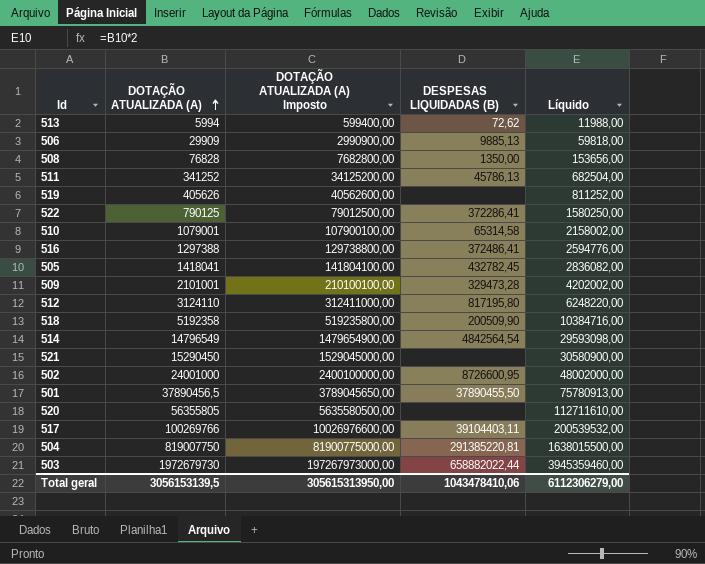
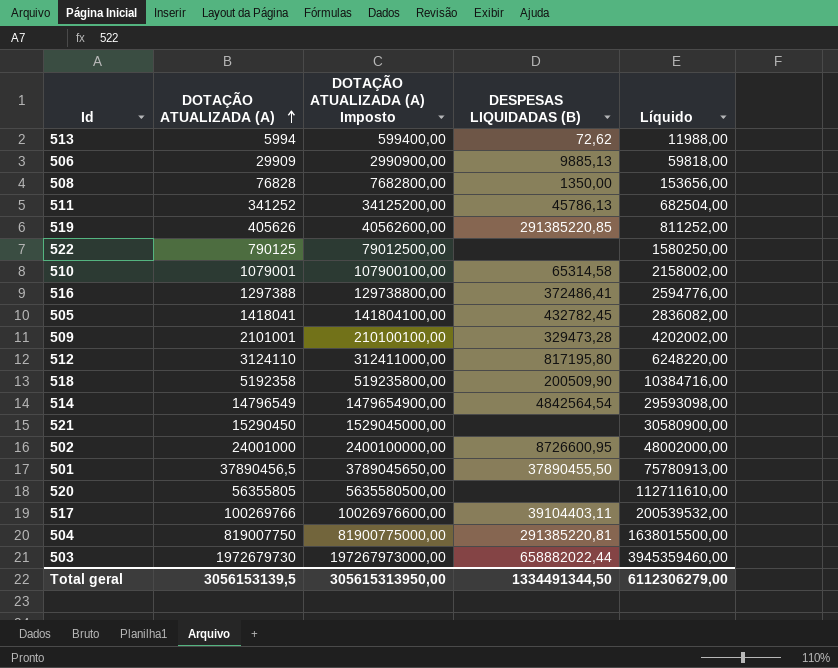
519 | DESPESAS LIQUIDADAS (B): none -> 291385220,85
522 | DESPESAS LIQUIDADAS (B): 372286,41 -> none
Total geral | DESPESAS LIQUIDADAS (B): 1043478410,06 -> 1334491344,50

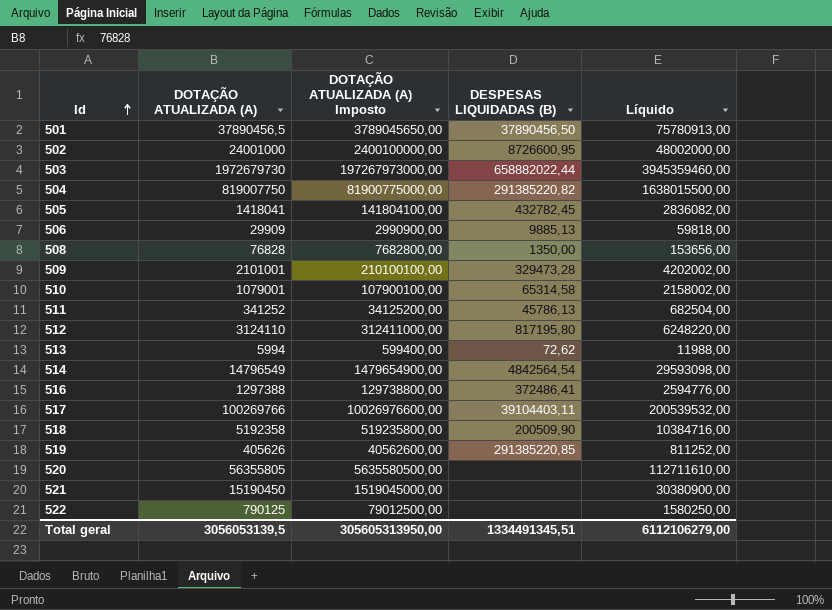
row order: DOTAÇÃO ATUALIZADA (A) ascending -> Id ascending
501 | DESPESAS LIQUIDADAS (B): 37890455,50 -> 37890456,50
504 | DESPESAS LIQUIDADAS (B): 291385220,81 -> 291385220,82
521 | DOTAÇÃO ATUALIZADA (A): 15290450 -> 15190450
521 | DOTAÇÃO ATUALIZADA (A) Imposto: 1529045000,00 -> 1519045000,00
521 | Líquido: 30580900,00 -> 30380900,00
Total geral | DOTAÇÃO ATUALIZADA (A): 3056153139,5 -> 3056053139,5
Total geral | DOTAÇÃO ATUALIZADA (A) Imposto: 305615313950,00 -> 305605313950,00
Total geral | DESPESAS LIQUIDADAS (B): 1334491344,50 -> 1334491345,51
Total geral | Líquido: 6112306279,00 -> 6112106279,00

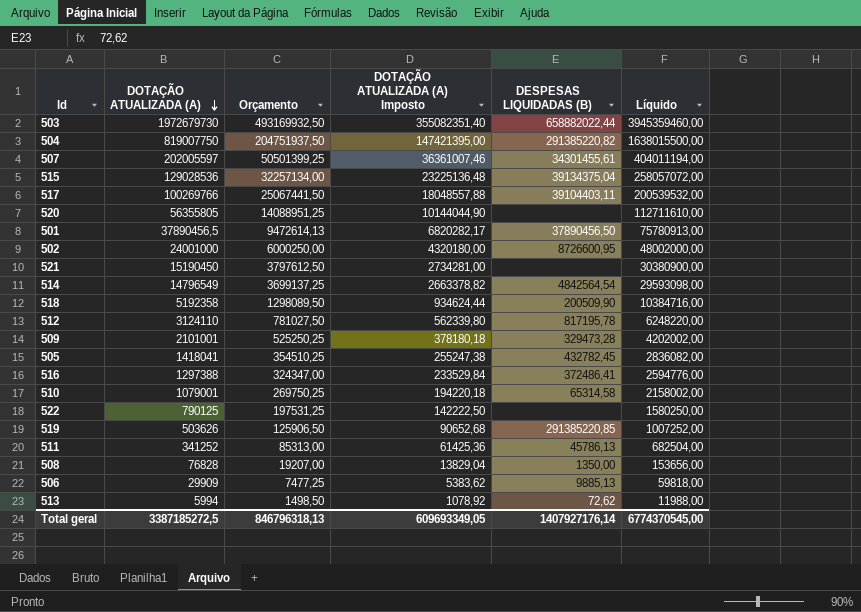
row order: Id ascending -> DOTAÇÃO ATUALIZADA (A) descending
column Orçamento | formula: none -> [DOTAÇÃO ATUALIZADA (A)] * 0,25
column DOTAÇÃO ATUALIZADA (A) Imposto | formula: [DOTAÇÃO ATUALIZADA (A)] * 100 -> [DOTAÇÃO ATUALIZADA (A)] * 0,18
row 507: none -> 202005597 | 50501399,25 | 36361007,46 | 34301455,61 | 404011194,00
row 515: none -> 129028536 | 32257134,00 | 23225136,48 | 39134375,04 | 258057072,00
512 | DESPESAS LIQUIDADAS (B): 817195,80 -> 817195,78
519 | DOTAÇÃO ATUALIZADA (A): 405626 -> 503626
519 | Líquido: 811252,00 -> 1007252,00
Total geral | DOTAÇÃO ATUALIZADA (A): 3056053139,5 -> 3387185272,5
Total geral | DOTAÇÃO ATUALIZADA (A) Imposto: 305605313950,00 -> 609693349,05
Total geral | DESPESAS LIQUIDADAS (B): 1334491345,51 -> 1407927176,14
Total geral | Líquido: 6112106279,00 -> 6774370545,00

